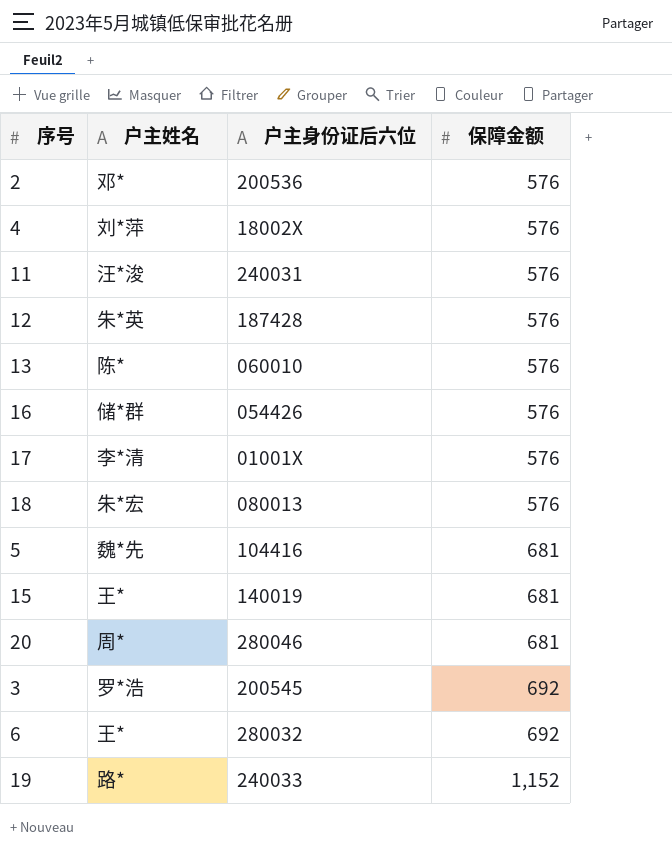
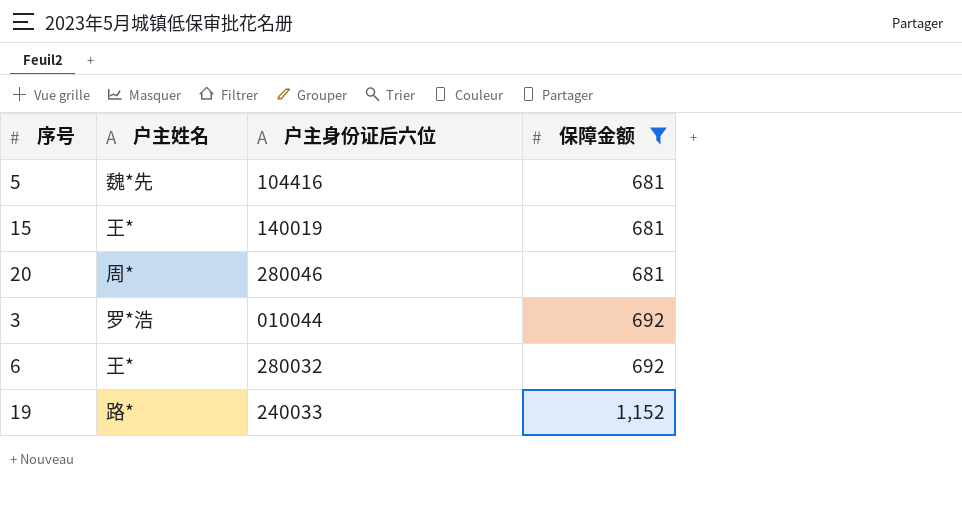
filter: none -> 保障金额 != 576
3 | 户主身份证后六位: 200545 -> 010044

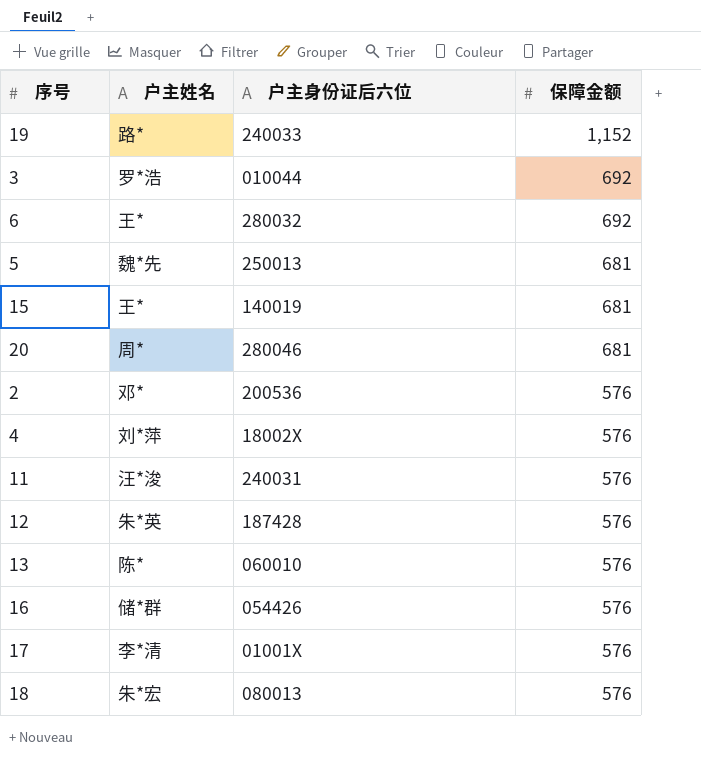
filter: 保障金额 != 576 -> none
row order: 保障金额 ascending -> 保障金额 descending
5 | 户主身份证后六位: 104416 -> 250013

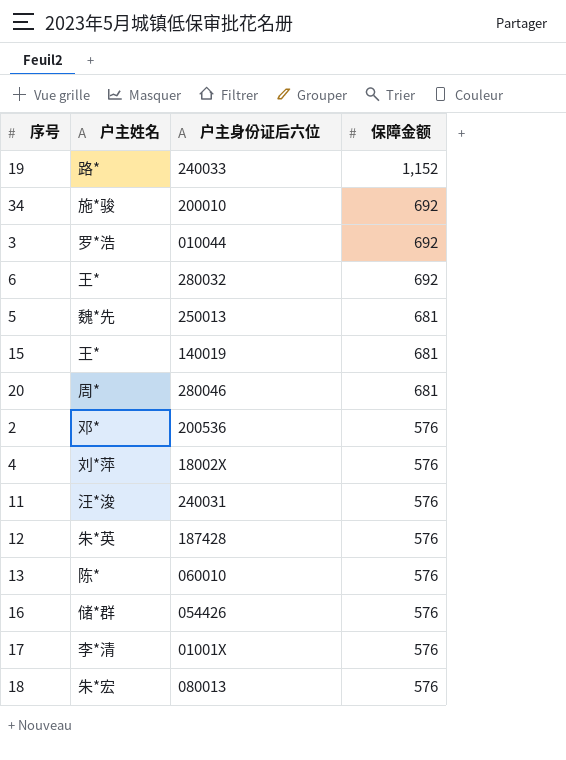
row 34: none -> 施*骏 | 200010 | 692

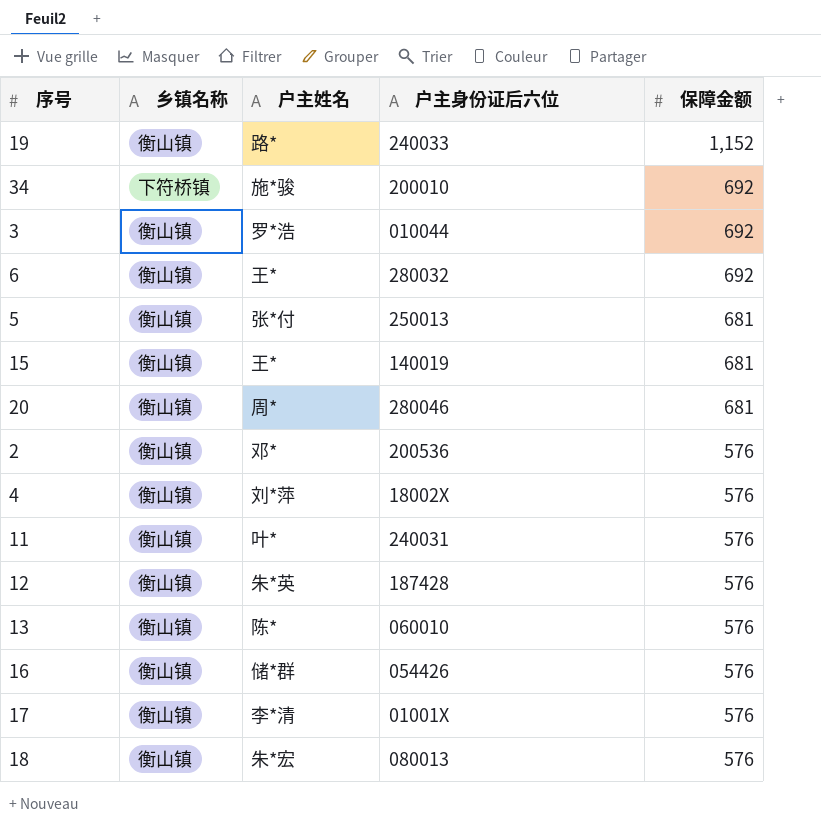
column 乡镇名称 | position: none -> 2
5 | 户主姓名: 魏*先 -> 张*付
11 | 户主姓名: 汪*浚 -> 叶*

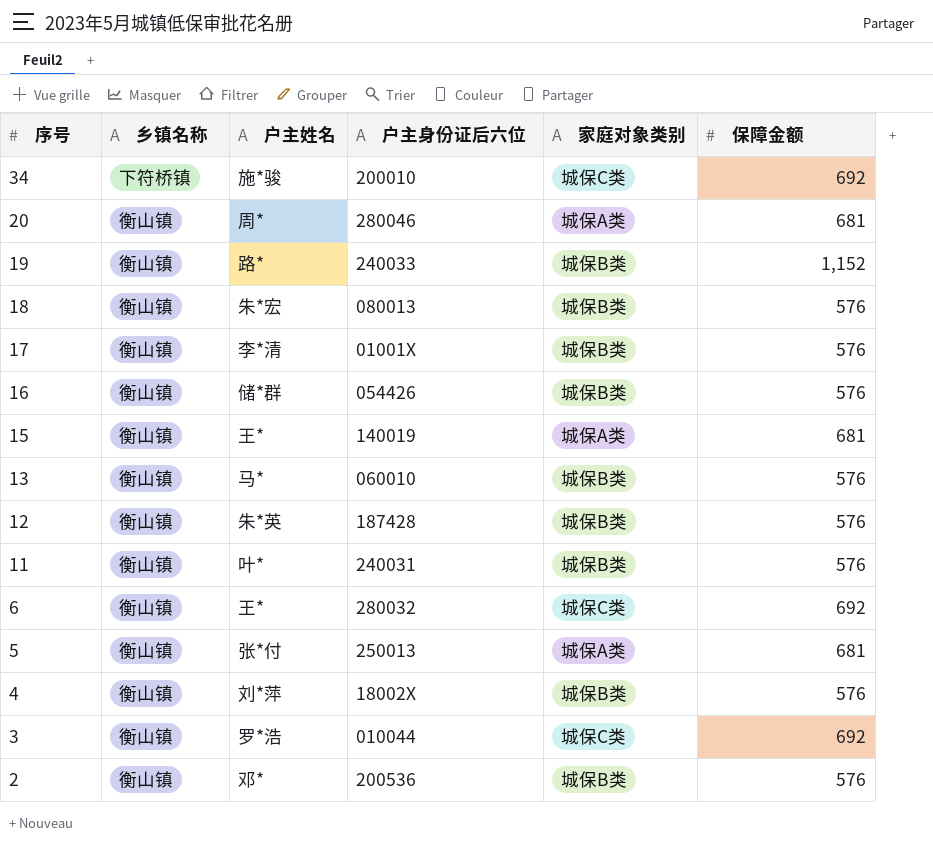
row order: 保障金额 descending -> 序号 descending
column 家庭对象类别 | position: none -> 5
13 | 户主姓名: 陈* -> 马*

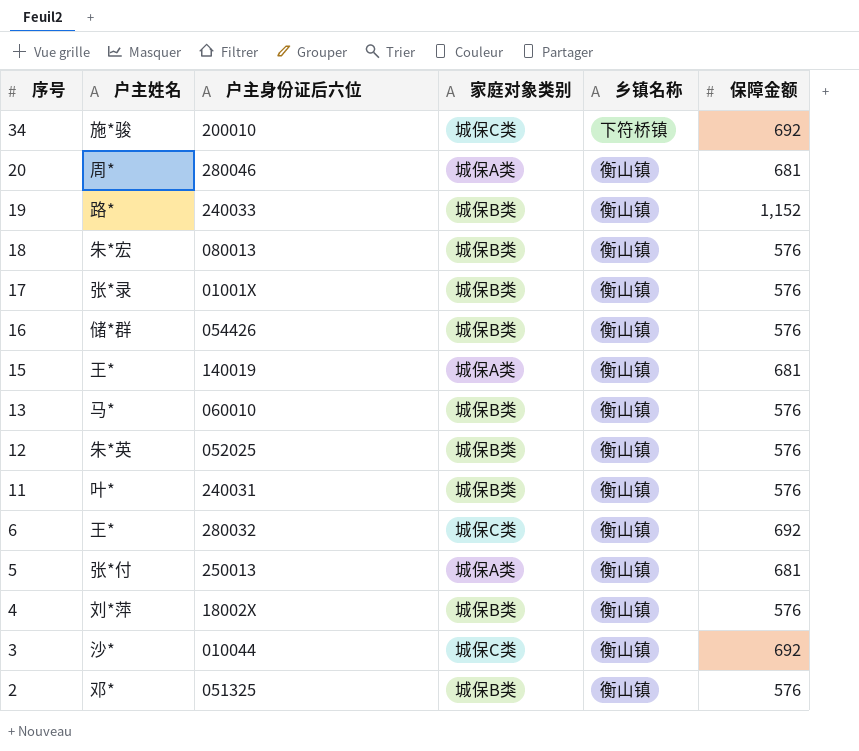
column 乡镇名称 | position: 2 -> 5
17 | 户主姓名: 李*清 -> 张*录
12 | 户主身份证后六位: 187428 -> 052025
3 | 户主姓名: 罗*浩 -> 沙*
2 | 户主身份证后六位: 200536 -> 051325

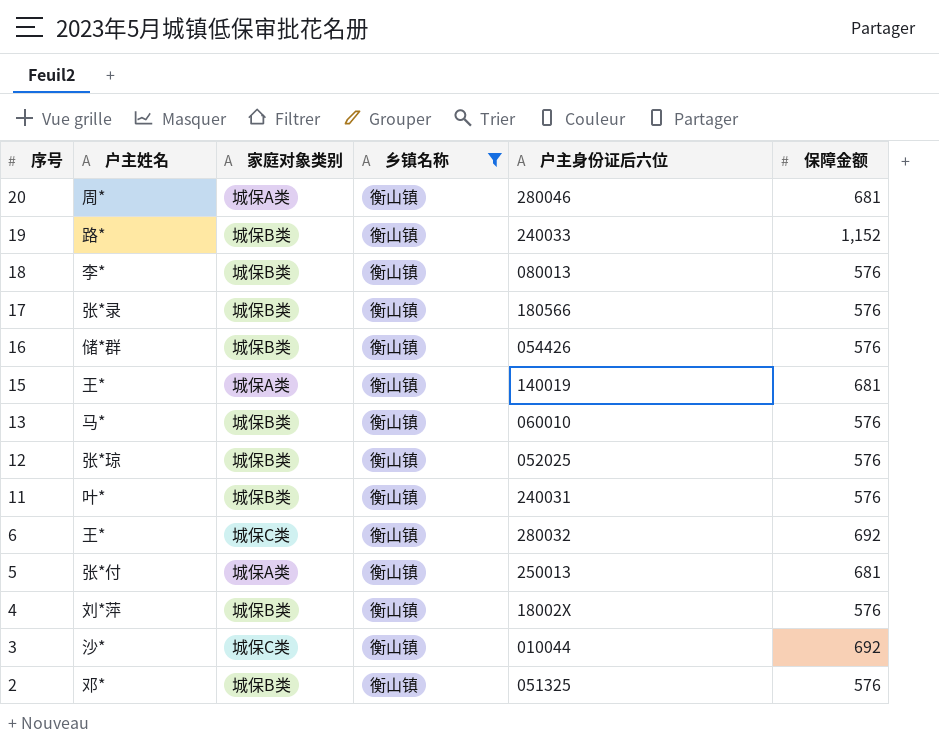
filter: none -> 乡镇名称 = 衡山镇
column 户主身份证后六位 | position: 3 -> 5
18 | 户主姓名: 朱*宏 -> 李*
17 | 户主身份证后六位: 01001X -> 180566
12 | 户主姓名: 朱*英 -> 张*琼

